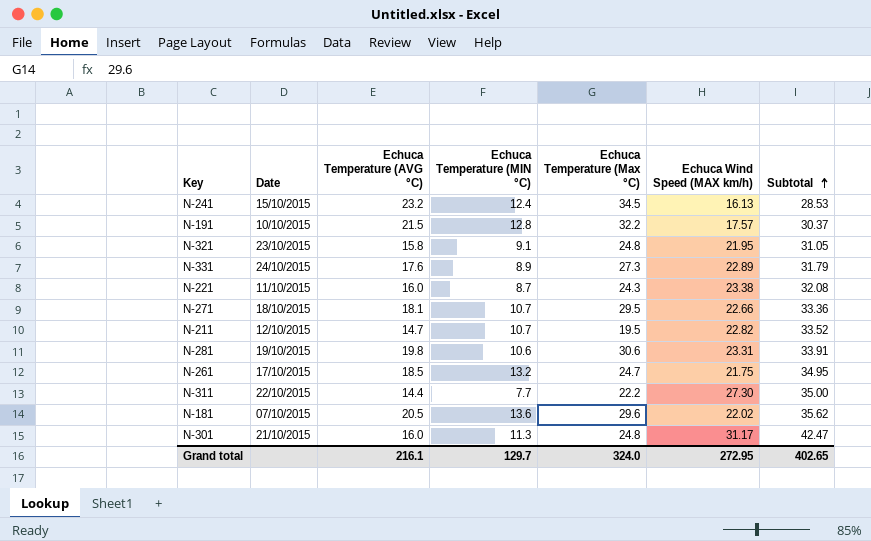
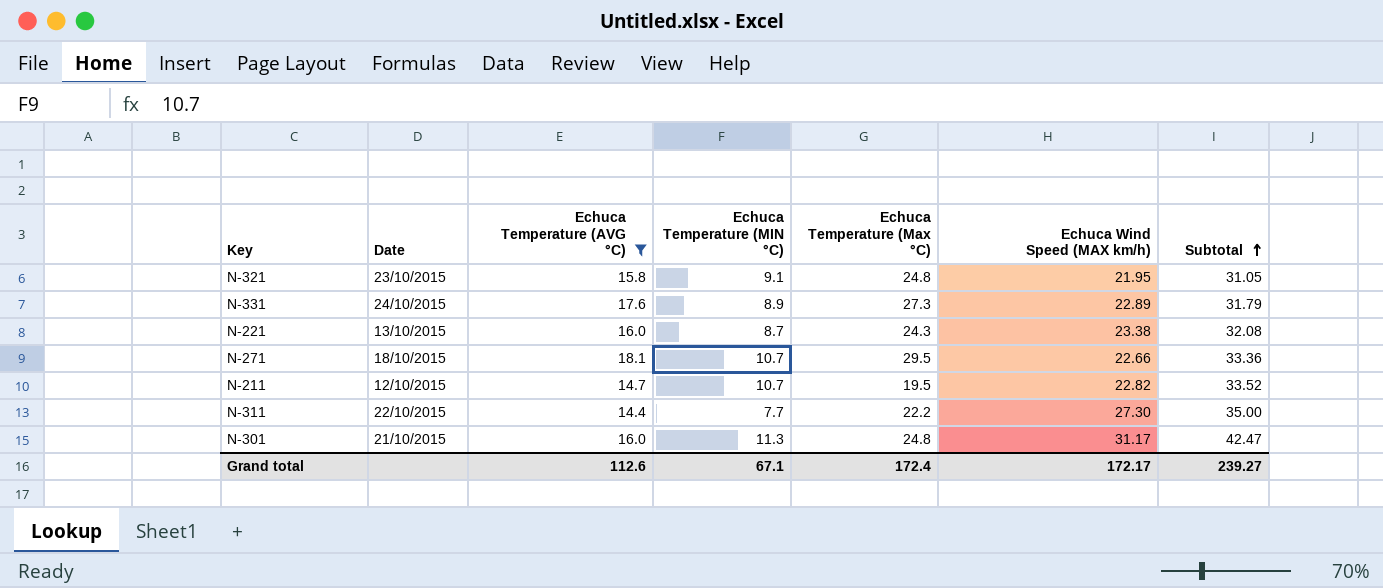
filter: none -> Echuca Temperature (AVG °C) <= 18.1
N-221 | Date: 11/10/2015 -> 13/10/2015
Grand total | Echuca Temperature (AVG °C): 216.1 -> 112.6
Grand total | Echuca Temperature (MIN °C): 129.7 -> 67.1
Grand total | Echuca Temperature (Max °C): 324.0 -> 172.4
Grand total | Echuca Wind Speed (MAX km/h): 272.95 -> 172.17
Grand total | Subtotal: 402.65 -> 239.27

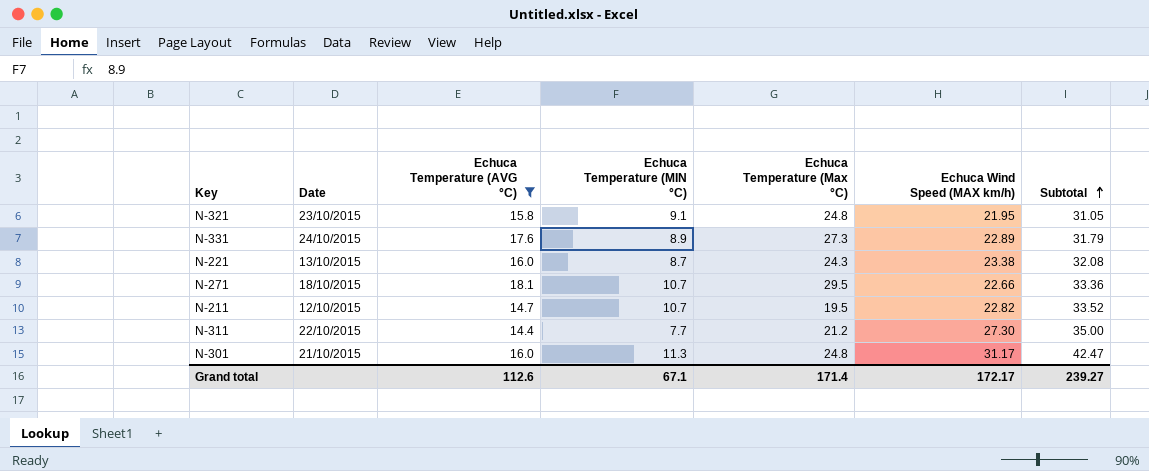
N-311 | Echuca Temperature (Max °C): 22.2 -> 21.2
Grand total | Echuca Temperature (Max °C): 172.4 -> 171.4

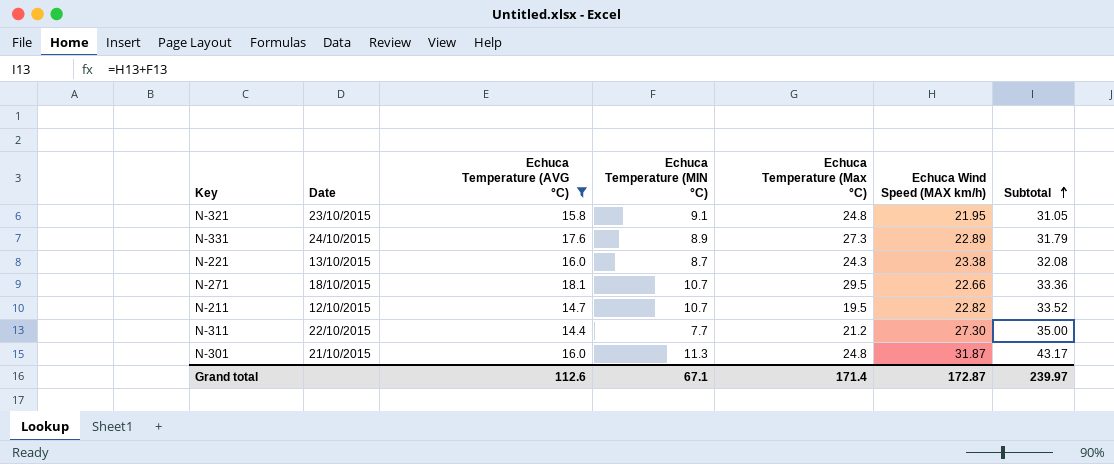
N-301 | Echuca Wind Speed (MAX km/h): 31.17 -> 31.87
N-301 | Subtotal: 42.47 -> 43.17
Grand total | Echuca Wind Speed (MAX km/h): 172.17 -> 172.87
Grand total | Subtotal: 239.27 -> 239.97

